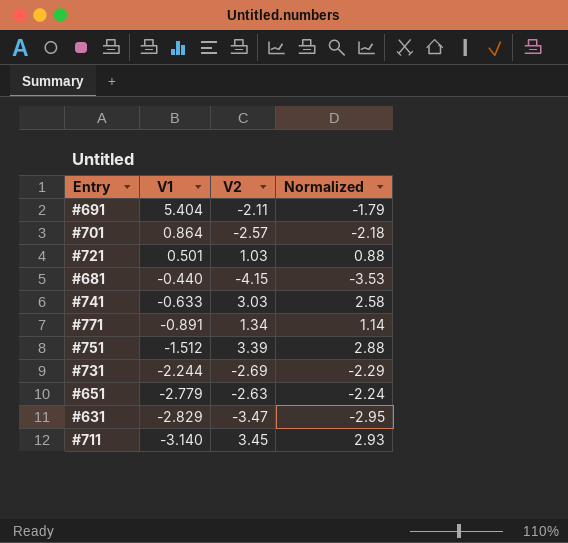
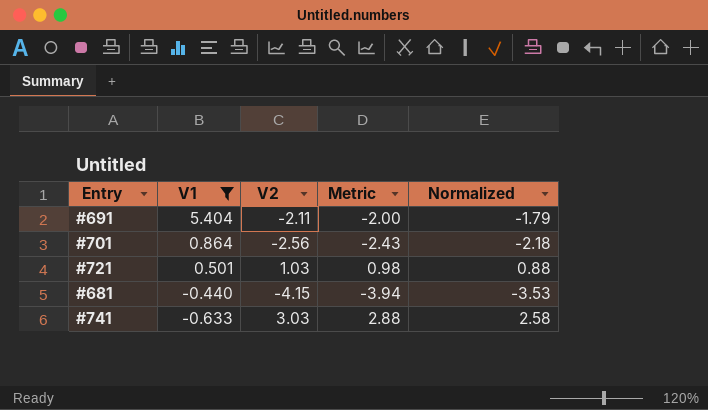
filter: none -> V1 >= -0.633
column Metric | formula: none -> [V2] * 0.95
#701 | V2: -2.57 -> -2.56

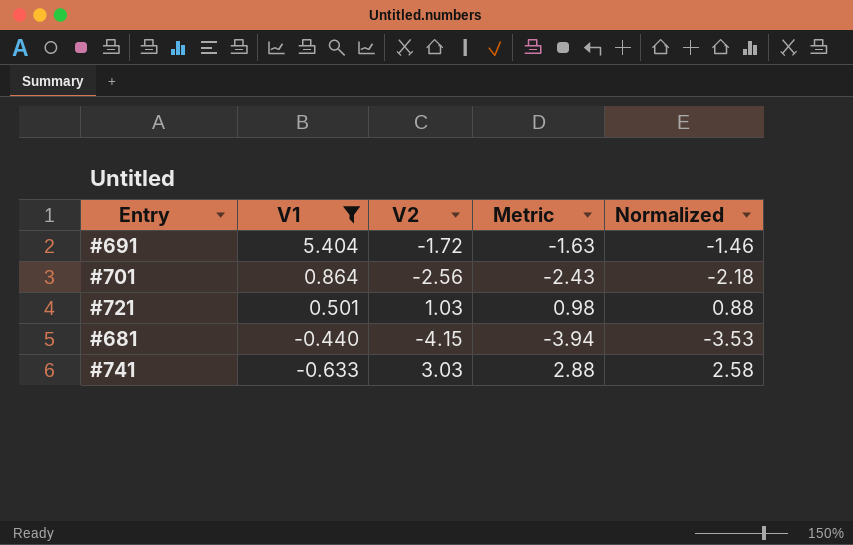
#691 | V2: -2.11 -> -1.72
#691 | Metric: -2.00 -> -1.63
#691 | Normalized: -1.79 -> -1.46

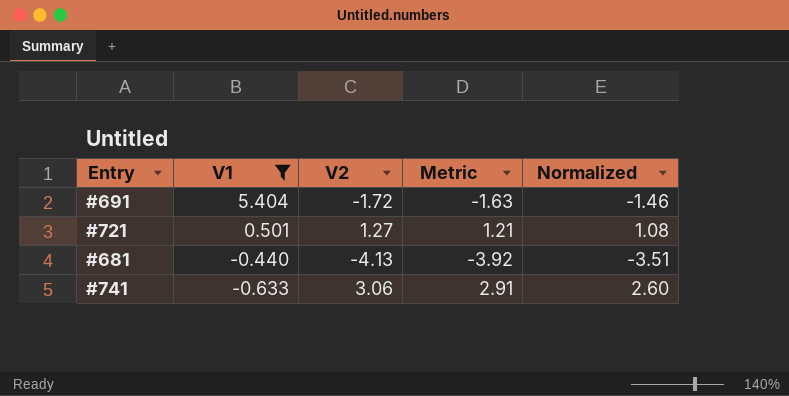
row #701: 0.864 | -2.56 | -2.43 | -2.18 -> none
#721 | V2: 1.03 -> 1.27
#721 | Metric: 0.98 -> 1.21
#721 | Normalized: 0.88 -> 1.08
#681 | V2: -4.15 -> -4.13
#681 | Metric: -3.94 -> -3.92
#681 | Normalized: -3.53 -> -3.51
#741 | V2: 3.03 -> 3.06
#741 | Metric: 2.88 -> 2.91
#741 | Normalized: 2.58 -> 2.60

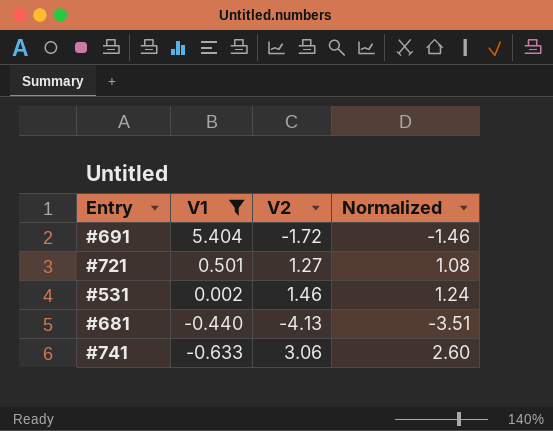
column Metric | formula: [V2] * 0.95 -> none
row #531: none -> 0.002 | 1.46 | 1.24

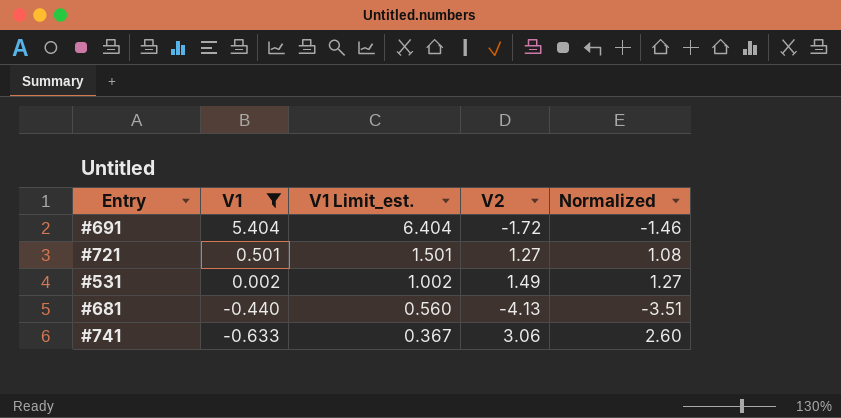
column V1 Limit_est. | formula: none -> [V1] + 1
#531 | V2: 1.46 -> 1.49
#531 | Normalized: 1.24 -> 1.27

